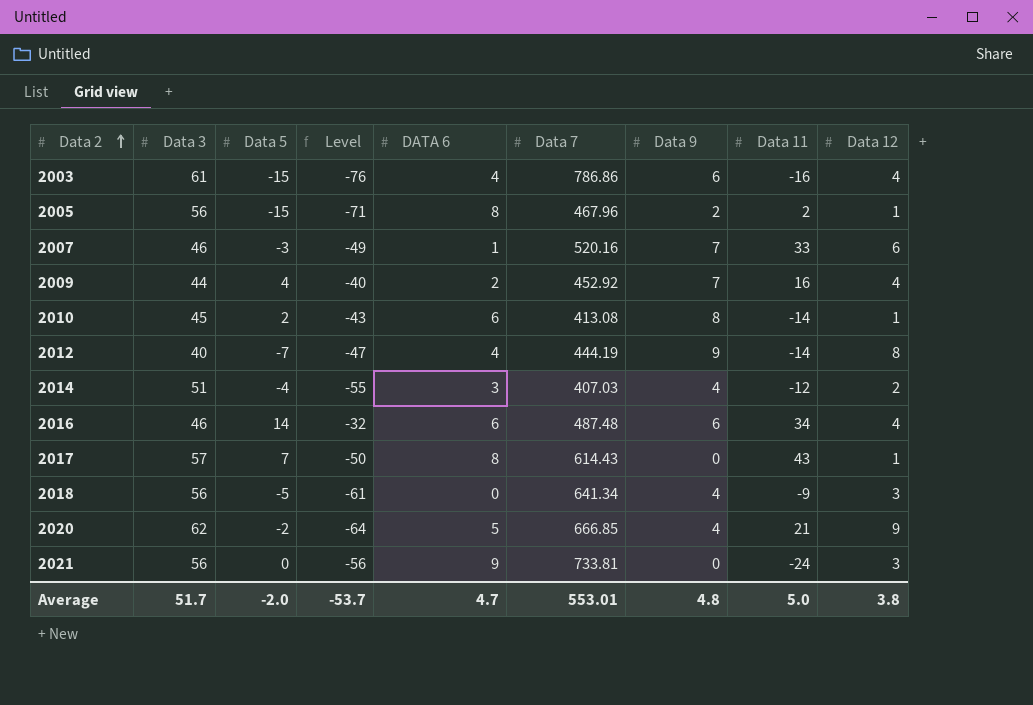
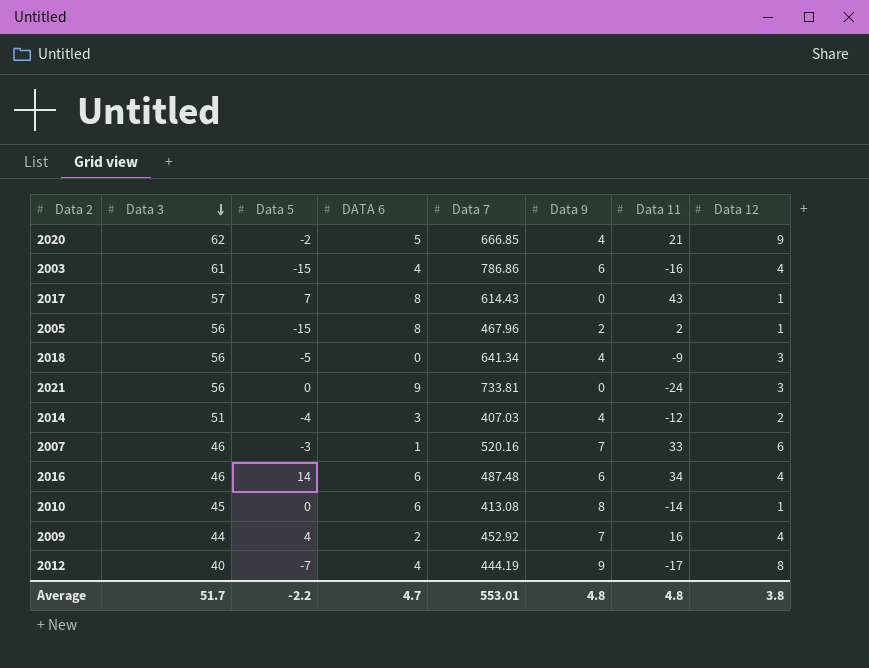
row order: Data 2 ascending -> Data 3 descending
column Level | formula: [Data 5] - [Data 3] -> none
2010 | Data 5: 2 -> 0
2012 | Data 11: -14 -> -17
Average | Data 5: -2.0 -> -2.2
Average | Data 11: 5.0 -> 4.8

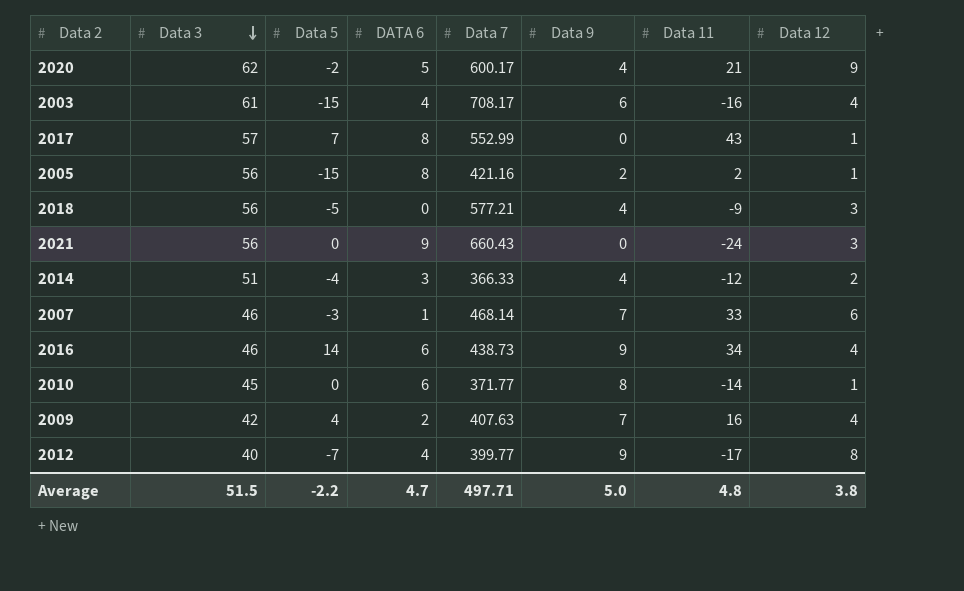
2020 | Data 7: 666.85 -> 600.17
2003 | Data 7: 786.86 -> 708.17
2017 | Data 7: 614.43 -> 552.99
2005 | Data 7: 467.96 -> 421.16
2018 | Data 7: 641.34 -> 577.21
2021 | Data 7: 733.81 -> 660.43
2014 | Data 7: 407.03 -> 366.33
2007 | Data 7: 520.16 -> 468.14
2016 | Data 7: 487.48 -> 438.73
2016 | Data 9: 6 -> 9
2010 | Data 7: 413.08 -> 371.77
2009 | Data 3: 44 -> 42
2009 | Data 7: 452.92 -> 407.63
2012 | Data 7: 444.19 -> 399.77
Average | Data 3: 51.7 -> 51.5
Average | Data 7: 553.01 -> 497.71
Average | Data 9: 4.8 -> 5.0

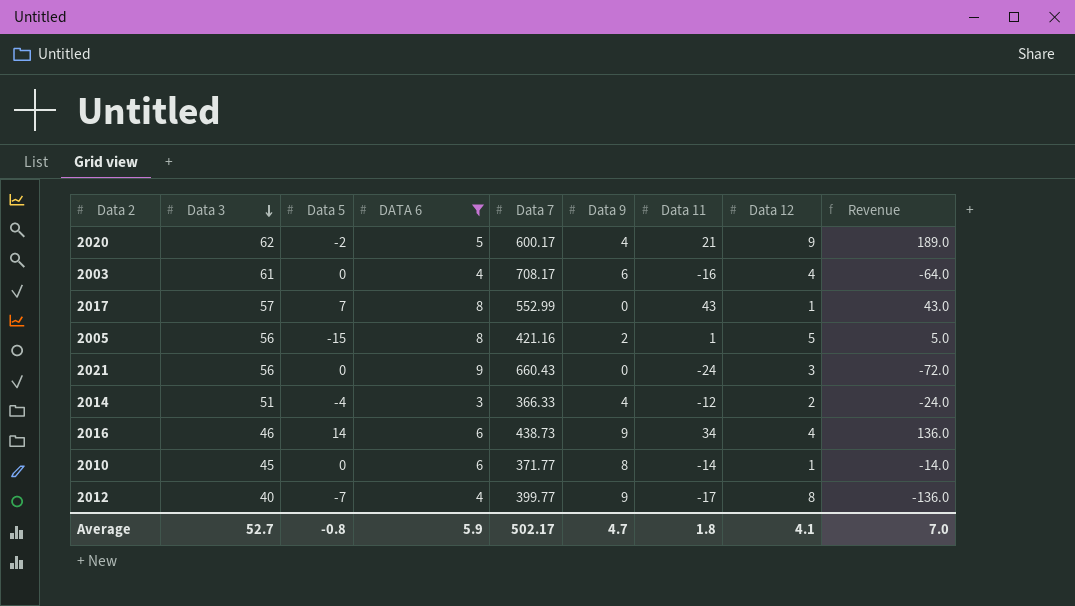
filter: none -> DATA 6 >= 3
column Revenue | formula: none -> [Data 11] * [Data 12]
2003 | Data 5: -15 -> 0
2005 | Data 11: 2 -> 1
2005 | Data 12: 1 -> 5
Average | Data 3: 51.5 -> 52.7
Average | Data 5: -2.2 -> -0.8
Average | DATA 6: 4.7 -> 5.9
Average | Data 7: 497.71 -> 502.17
Average | Data 9: 5.0 -> 4.7
Average | Data 11: 4.8 -> 1.8
Average | Data 12: 3.8 -> 4.1

